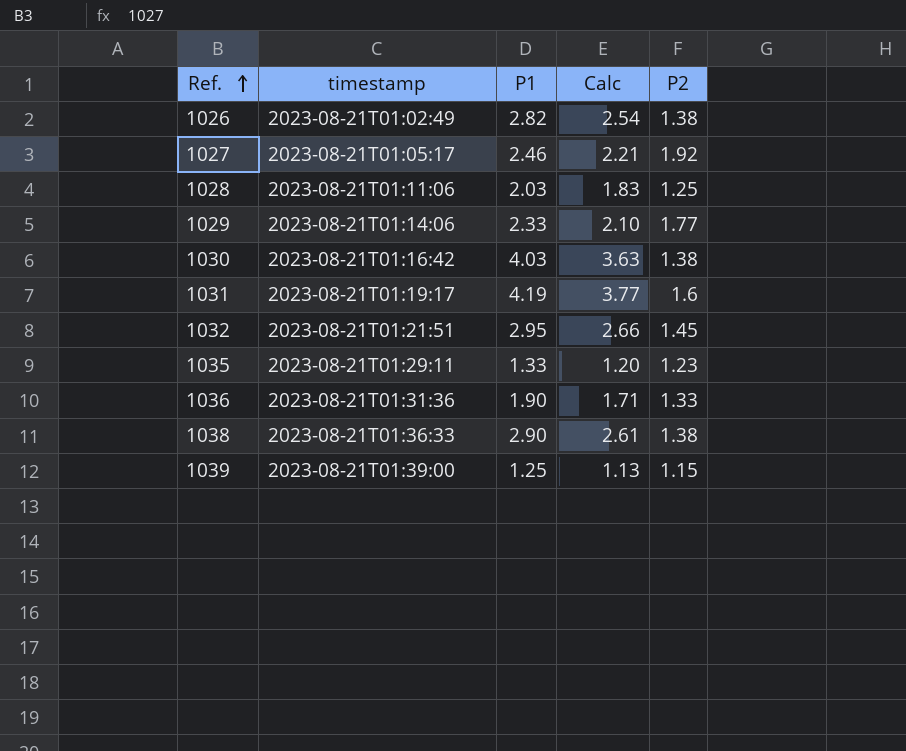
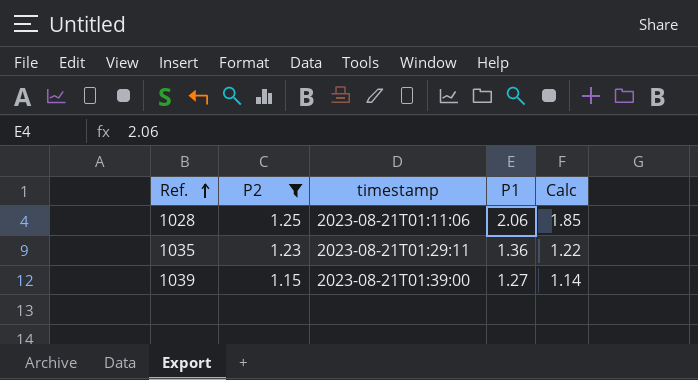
filter: none -> P2 <= 1.25
column P2 | position: 5 -> 2
1028 | P1: 2.03 -> 2.06
1028 | Calc: 1.83 -> 1.85
1035 | P1: 1.33 -> 1.36
1035 | Calc: 1.20 -> 1.22
1039 | P1: 1.25 -> 1.27
1039 | Calc: 1.13 -> 1.14

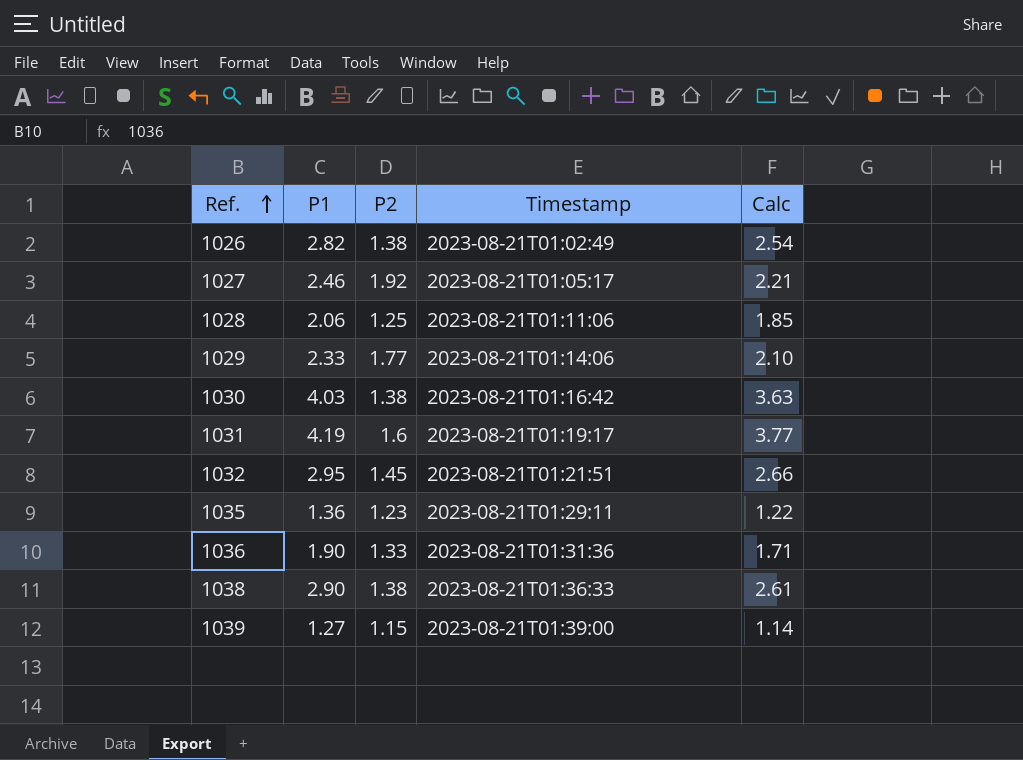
filter: P2 <= 1.25 -> none
column P1 | position: 4 -> 2
column name: timestamp -> Timestamp

